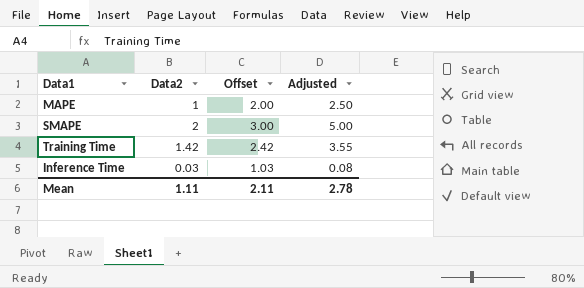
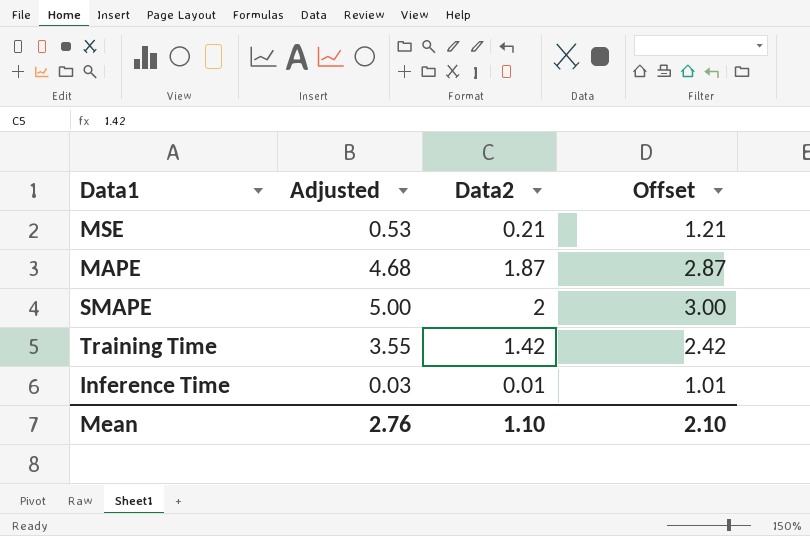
column Adjusted | position: 4 -> 2
row MSE: none -> 0.53 | 0.21 | 1.21
MAPE | Adjusted: 2.50 -> 4.68
MAPE | Data2: 1 -> 1.87
MAPE | Offset: 2.00 -> 2.87
Inference Time | Adjusted: 0.08 -> 0.03
Inference Time | Data2: 0.03 -> 0.01
Inference Time | Offset: 1.03 -> 1.01
Mean | Adjusted: 2.78 -> 2.76
Mean | Data2: 1.11 -> 1.10
Mean | Offset: 2.11 -> 2.10

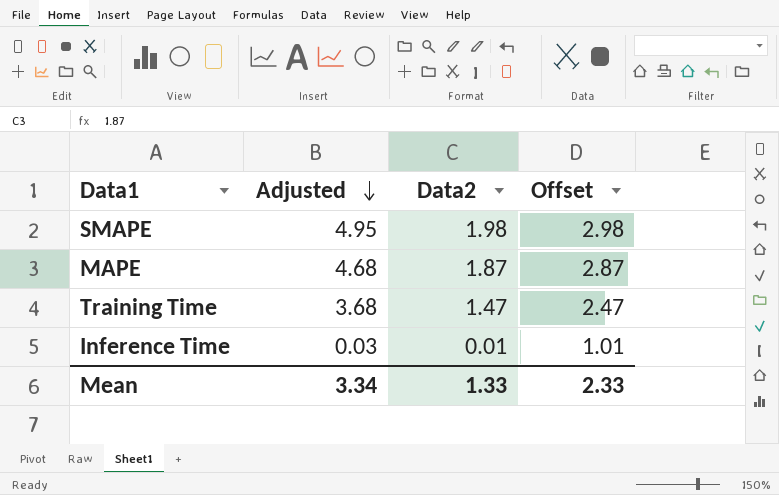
row order: none -> Adjusted descending
row MSE: 0.53 | 0.21 | 1.21 -> none
SMAPE | Adjusted: 5.00 -> 4.95
SMAPE | Data2: 2 -> 1.98
SMAPE | Offset: 3.00 -> 2.98
Training Time | Adjusted: 3.55 -> 3.68
Training Time | Data2: 1.42 -> 1.47
Training Time | Offset: 2.42 -> 2.47
Mean | Adjusted: 2.76 -> 3.34
Mean | Data2: 1.10 -> 1.33
Mean | Offset: 2.10 -> 2.33

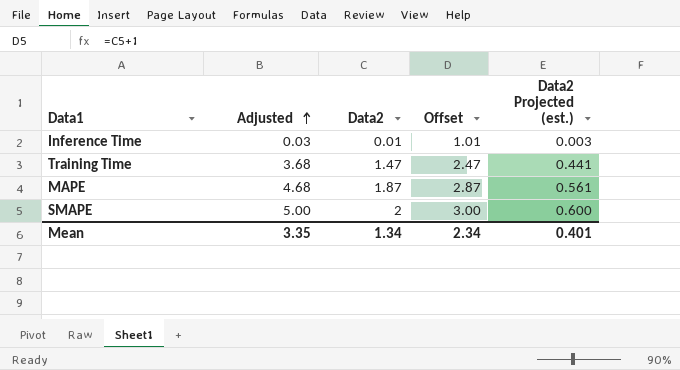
row order: Adjusted descending -> Adjusted ascending
column Data2 Projected (est.) | formula: none -> [Data2] * 0.3
SMAPE | Adjusted: 4.95 -> 5.00
SMAPE | Data2: 1.98 -> 2
SMAPE | Offset: 2.98 -> 3.00
Mean | Adjusted: 3.34 -> 3.35
Mean | Data2: 1.33 -> 1.34
Mean | Offset: 2.33 -> 2.34

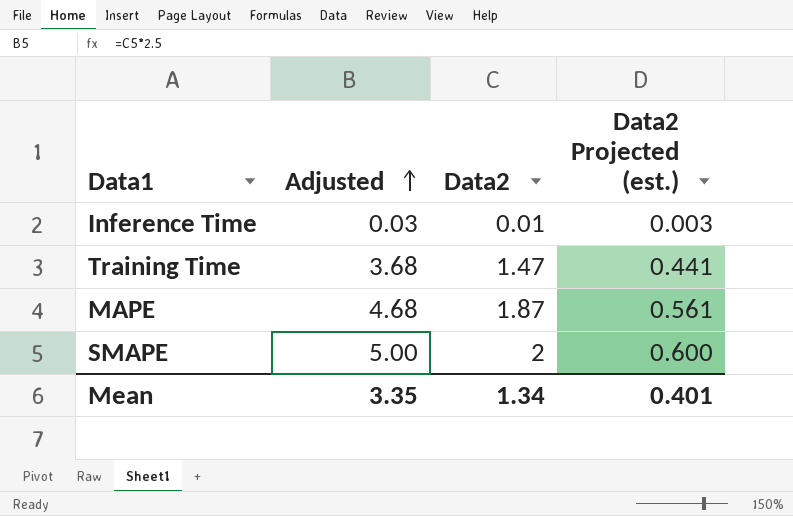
column Offset | formula: [Data2] + 1 -> none

